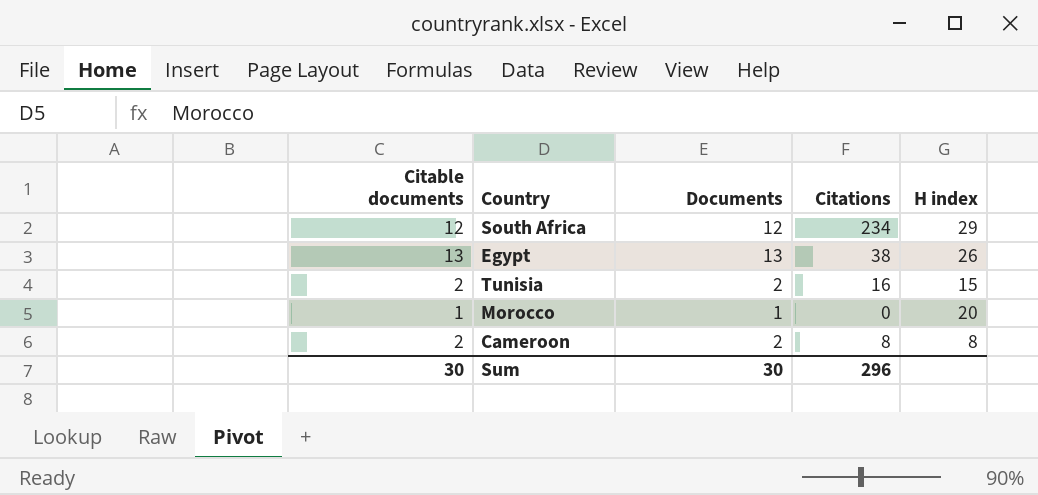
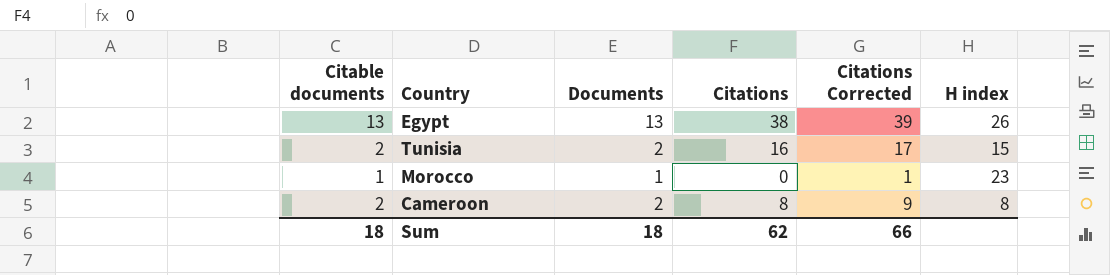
column Citations Corrected | formula: none -> [Citations] + 1
row South Africa: 12 | 12 | 234 | 29 -> none
Morocco | H index: 20 -> 23
Sum | Citable documents: 30 -> 18
Sum | Documents: 30 -> 18
Sum | Citations: 296 -> 62

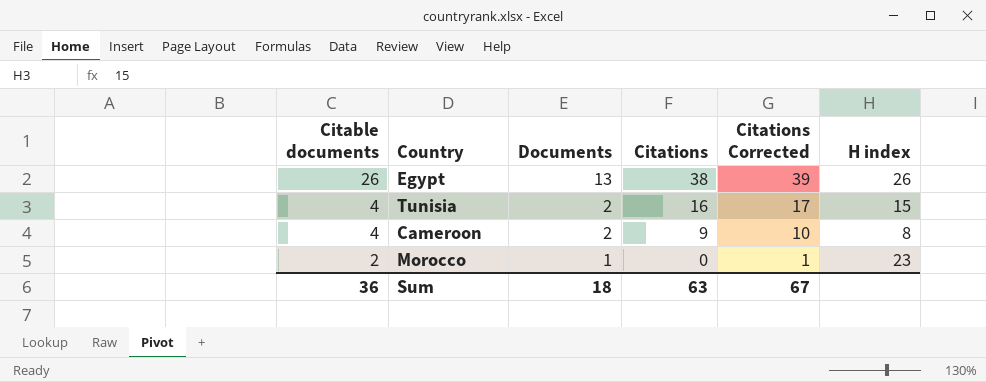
row order: none -> Citable documents descending
Egypt | Citable documents: 13 -> 26
Tunisia | Citable documents: 2 -> 4
Cameroon | Citable documents: 2 -> 4
Cameroon | Citations: 8 -> 9
Cameroon | Citations Corrected: 9 -> 10
Morocco | Citable documents: 1 -> 2
Sum | Citable documents: 18 -> 36
Sum | Citations: 62 -> 63
Sum | Citations Corrected: 66 -> 67

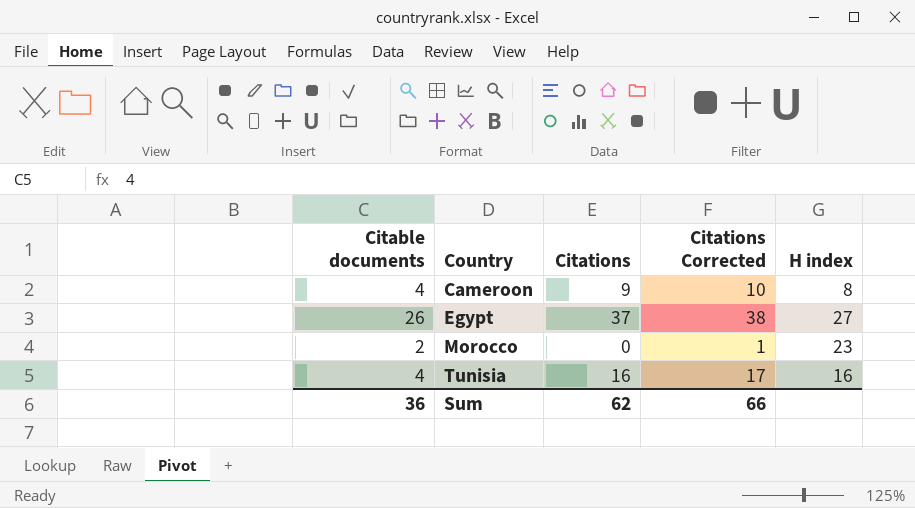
row order: Citable documents descending -> Country ascending
column Documents | position: 3 -> none
Egypt | Citations: 38 -> 37
Egypt | Citations Corrected: 39 -> 38
Egypt | H index: 26 -> 27
Tunisia | H index: 15 -> 16
Sum | Citations: 63 -> 62
Sum | Citations Corrected: 67 -> 66

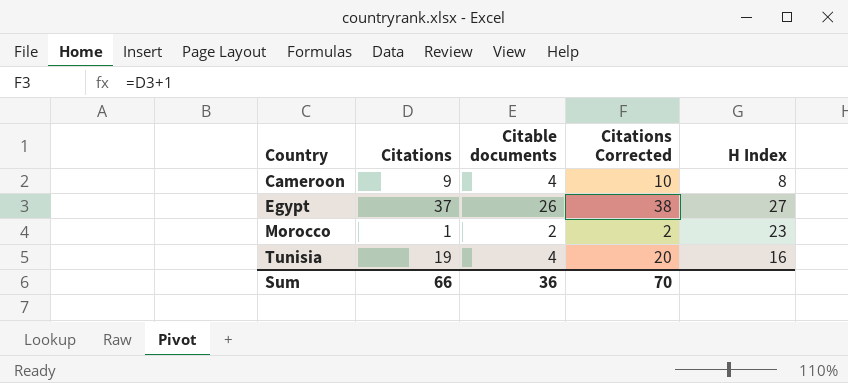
column Citable documents | position: 1 -> 3
column name: H index -> H Index
Morocco | Citations: 0 -> 1
Morocco | Citations Corrected: 1 -> 2
Tunisia | Citations: 16 -> 19
Tunisia | Citations Corrected: 17 -> 20
Sum | Citations: 62 -> 66
Sum | Citations Corrected: 66 -> 70

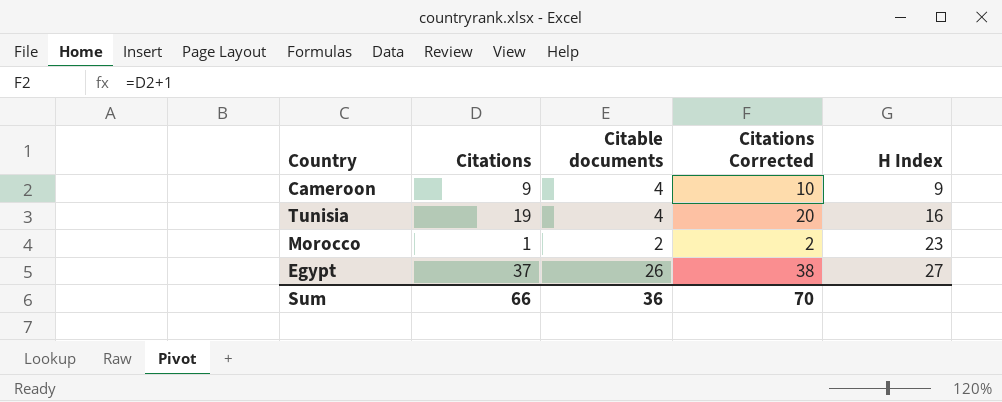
row order: Country ascending -> H Index ascending
Cameroon | H Index: 8 -> 9

